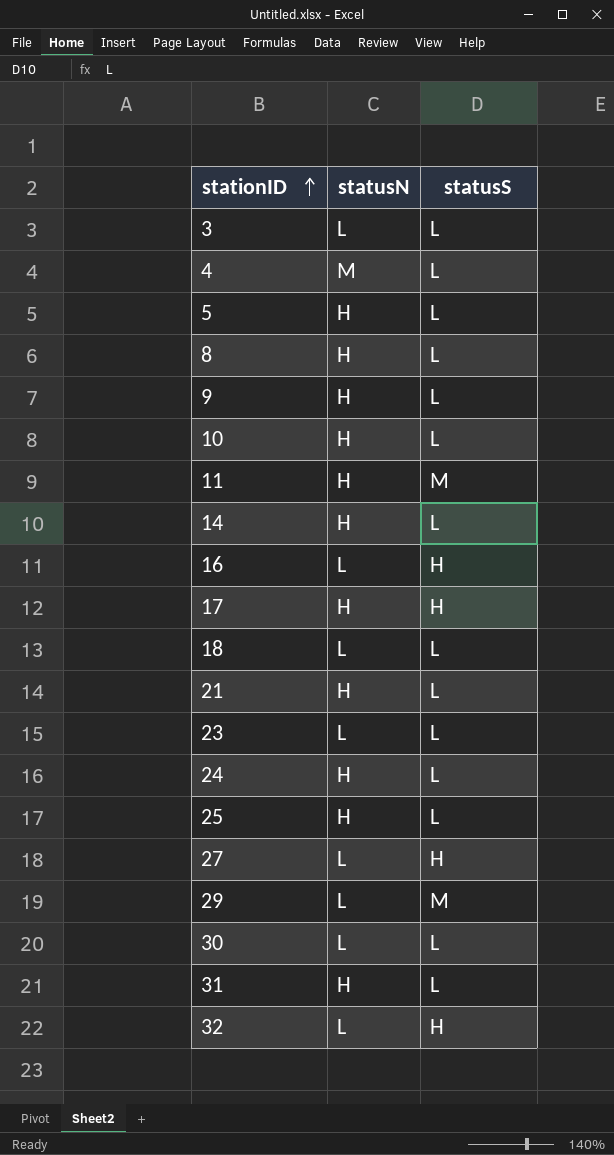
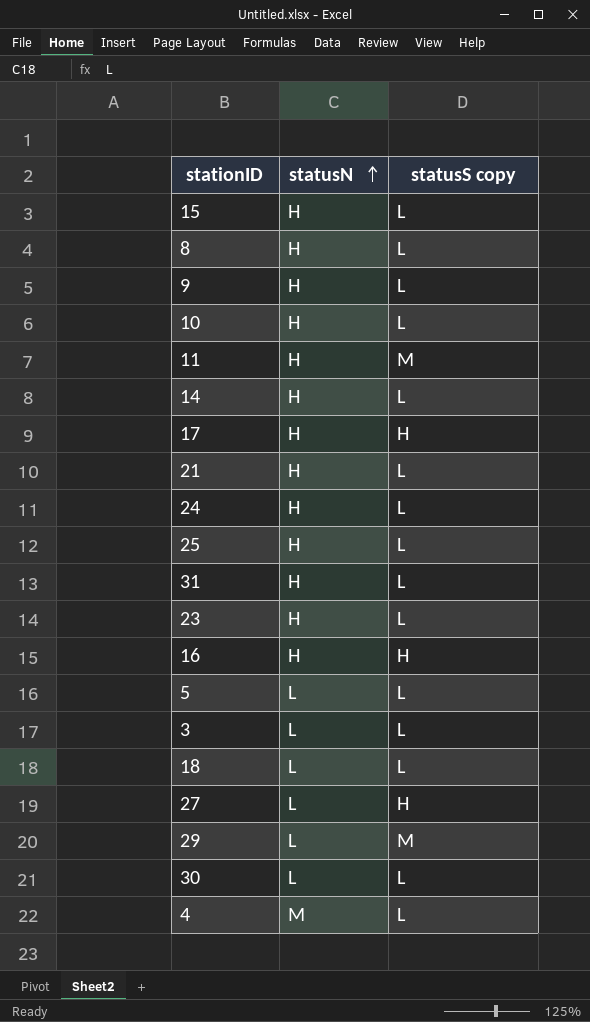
row order: stationID ascending -> statusN ascending
column name: statusS -> statusS copy
row 32: L | H -> none
row 15: none -> H | L
23 | statusN: L -> H
16 | statusN: L -> H
5 | statusN: H -> L

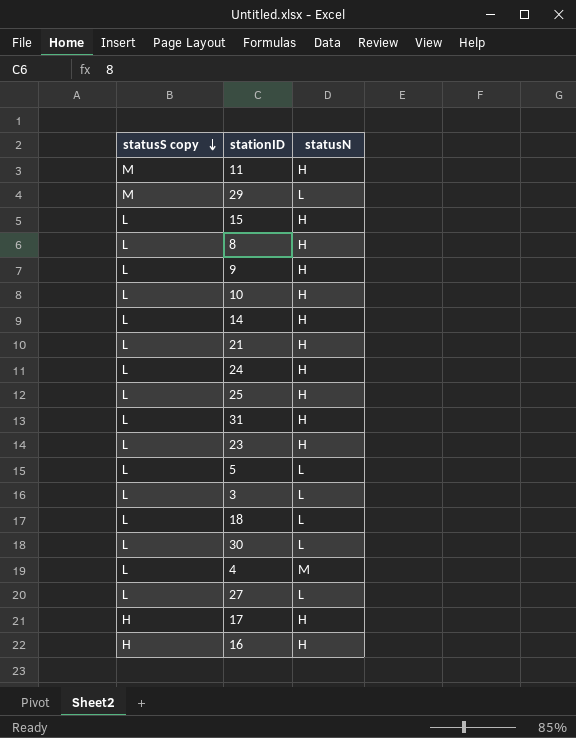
row order: statusN ascending -> statusS copy descending
column statusS copy | position: 3 -> 1
27 | statusS copy: H -> L

